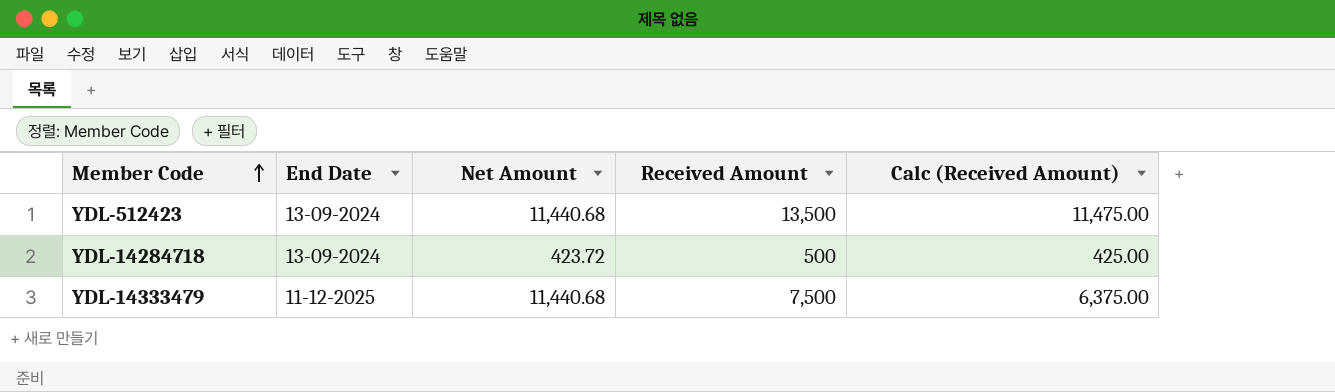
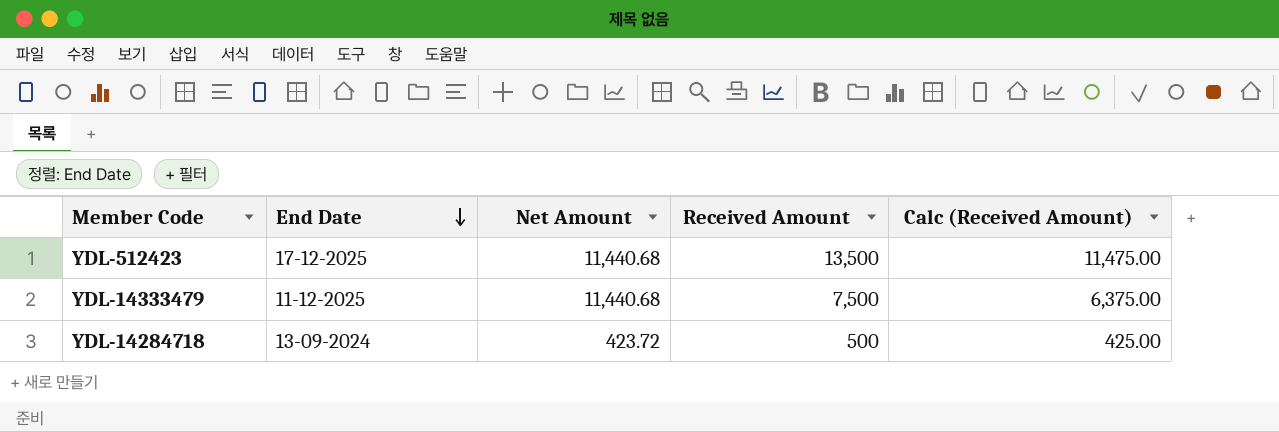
row order: Member Code ascending -> End Date descending
YDL-512423 | End Date: 13-09-2024 -> 17-12-2025

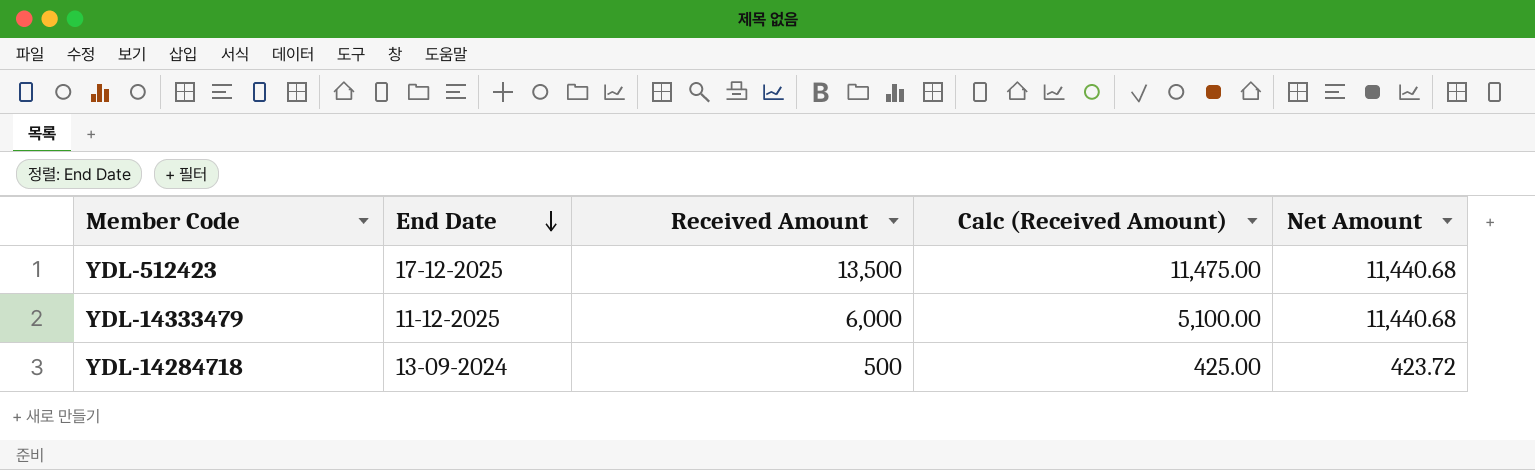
column Net Amount | position: 3 -> 5
YDL-14333479 | Received Amount: 7,500 -> 6,000
YDL-14333479 | Calc (Received Amount): 6,375.00 -> 5,100.00

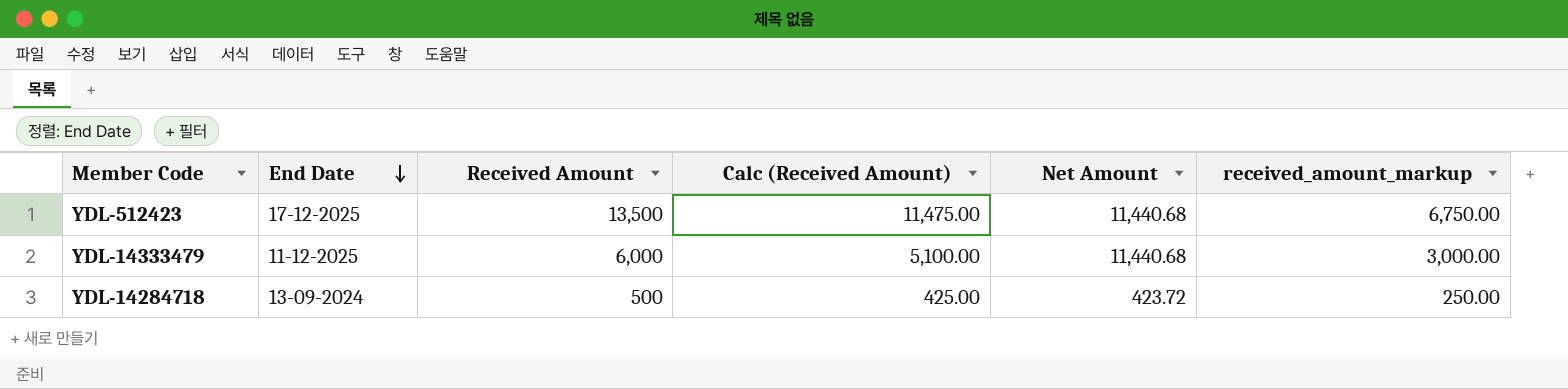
column received_amount_markup | formula: none -> [Received Amount] * 0.5

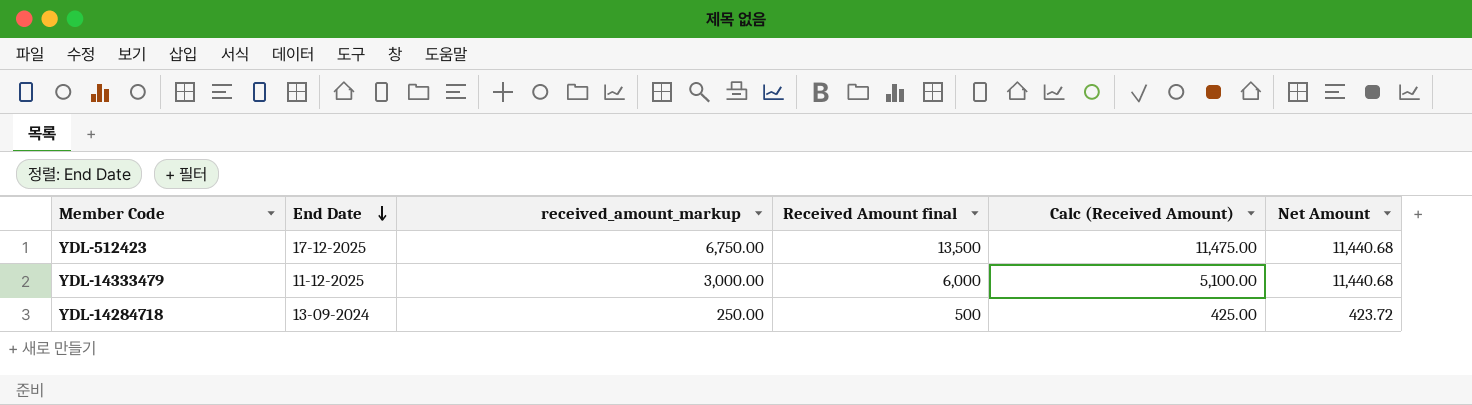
column received_amount_markup | position: 6 -> 3
column name: Received Amount -> Received Amount final

